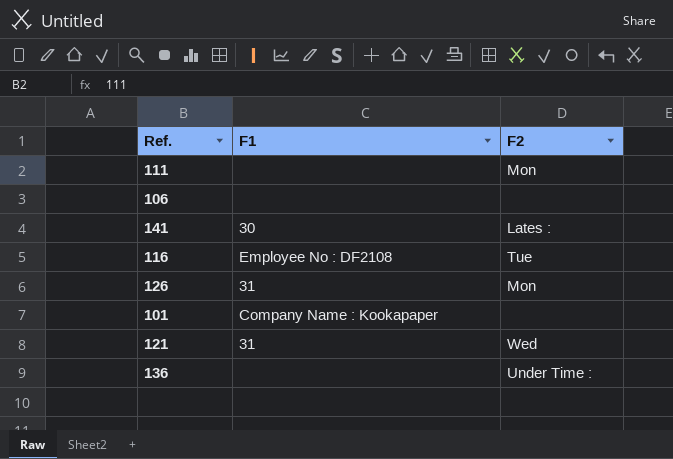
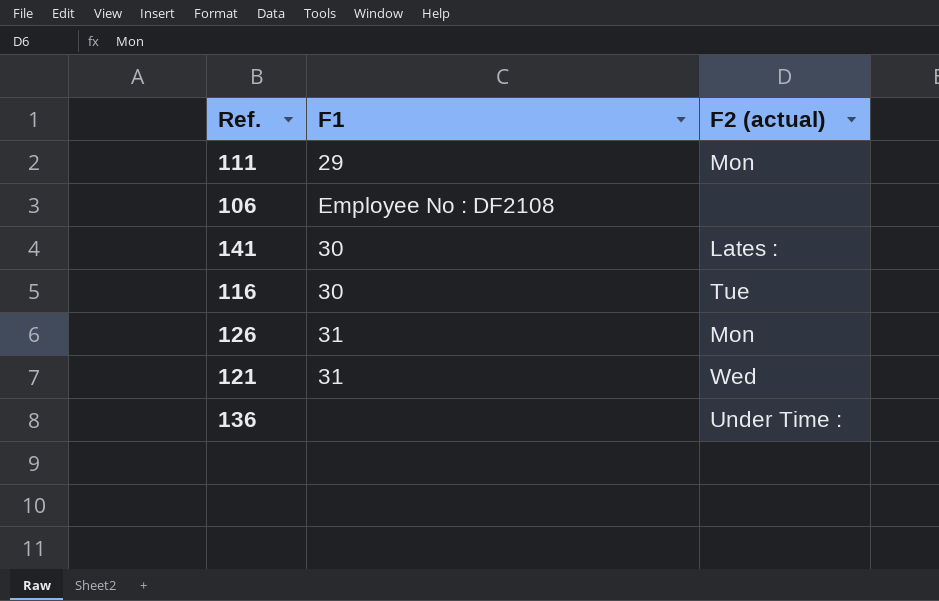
column name: F2 -> F2 (actual)
row 101: Company Name : Kookapaper | none -> none
111 | F1: none -> 29
106 | F1: none -> Employee No : DF2108
116 | F1: Employee No : DF2108 -> 30

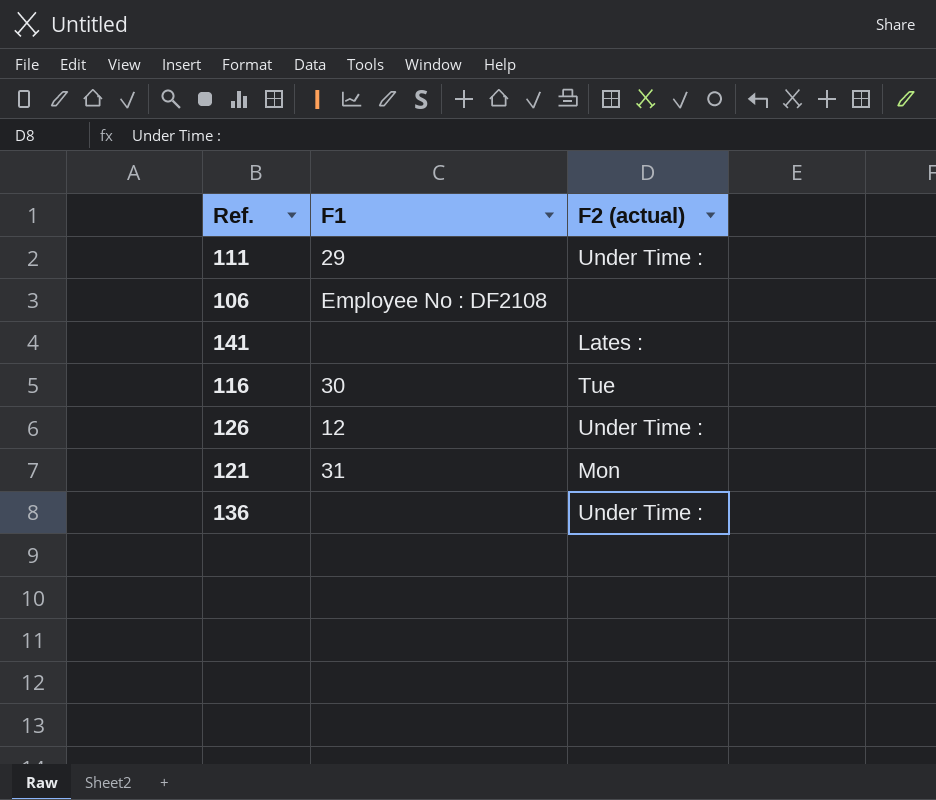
111 | F2 (actual): Mon -> Under Time :
141 | F1: 30 -> none
126 | F1: 31 -> 12
126 | F2 (actual): Mon -> Under Time :
121 | F2 (actual): Wed -> Mon

